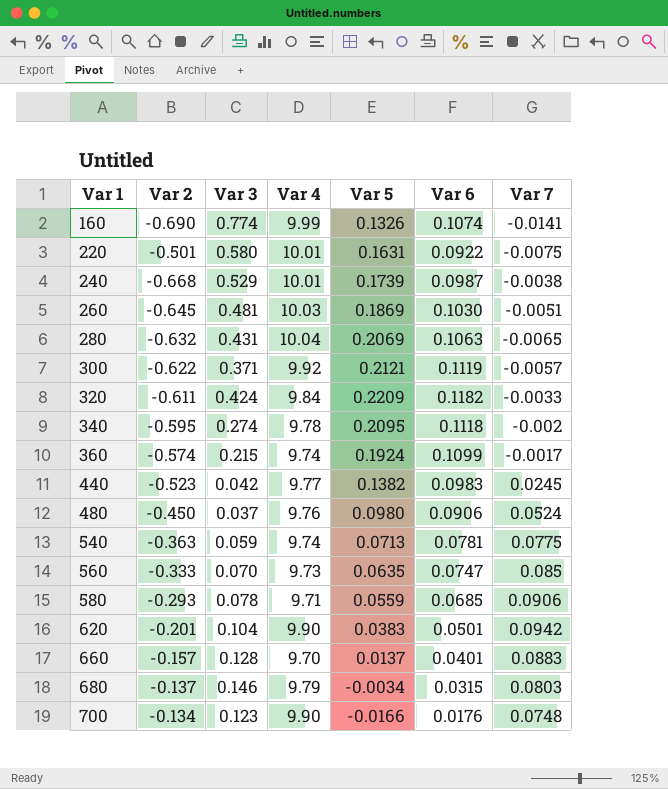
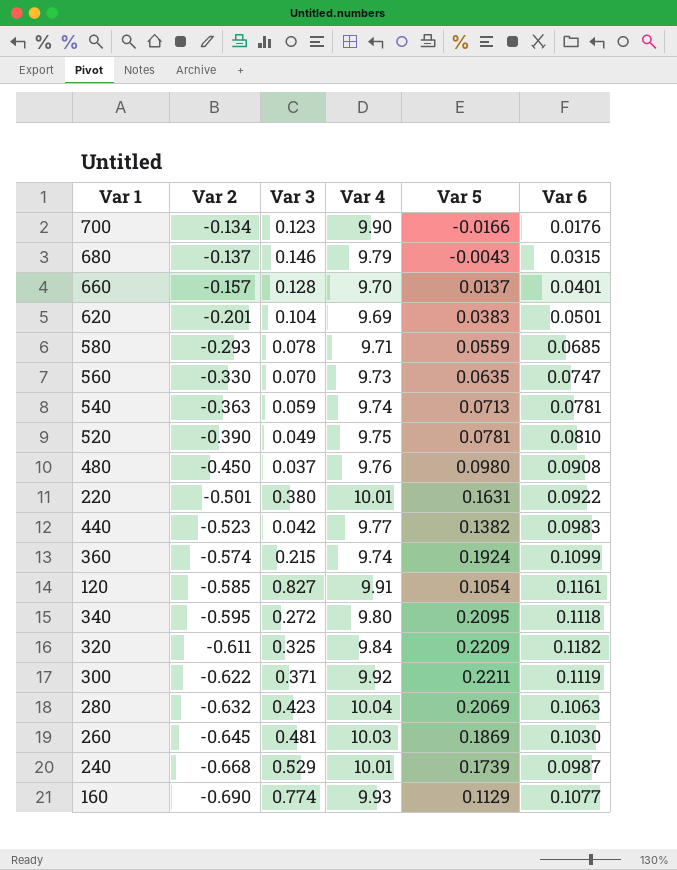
row order: Var 1 ascending -> Var 2 descending
column Var 7 | position: 7 -> none
680 | Var 5: -0.0034 -> -0.0043
620 | Var 4: 9.90 -> 9.69
560 | Var 2: -0.333 -> -0.330
row 520: none -> -0.390 | 0.049 | 9.75 | 0.0781 | 0.0810
480 | Var 6: 0.0906 -> 0.0908
220 | Var 3: 0.580 -> 0.380
row 120: none -> -0.585 | 0.827 | 9.91 | 0.1054 | 0.1161
340 | Var 3: 0.274 -> 0.272
340 | Var 4: 9.78 -> 9.80
320 | Var 3: 0.424 -> 0.325
300 | Var 5: 0.2121 -> 0.2211
280 | Var 3: 0.431 -> 0.423
160 | Var 4: 9.99 -> 9.93
160 | Var 5: 0.1326 -> 0.1129
160 | Var 6: 0.1074 -> 0.1077

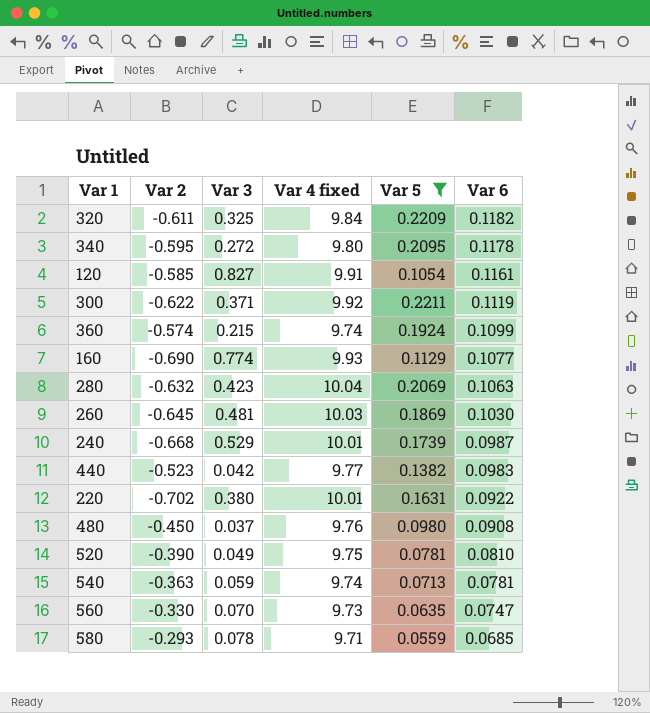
filter: none -> Var 5 >= 0.0559
row order: Var 2 descending -> Var 6 descending
column name: Var 4 -> Var 4 fixed
340 | Var 6: 0.1118 -> 0.1178
220 | Var 2: -0.501 -> -0.702

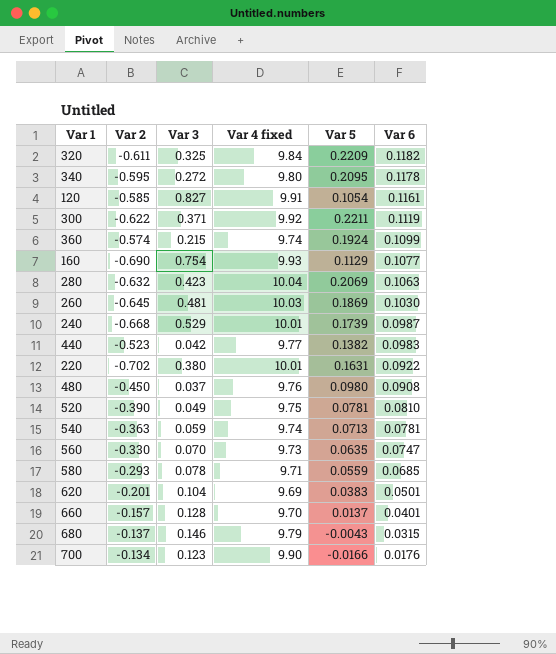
filter: Var 5 >= 0.0559 -> none
160 | Var 3: 0.774 -> 0.754

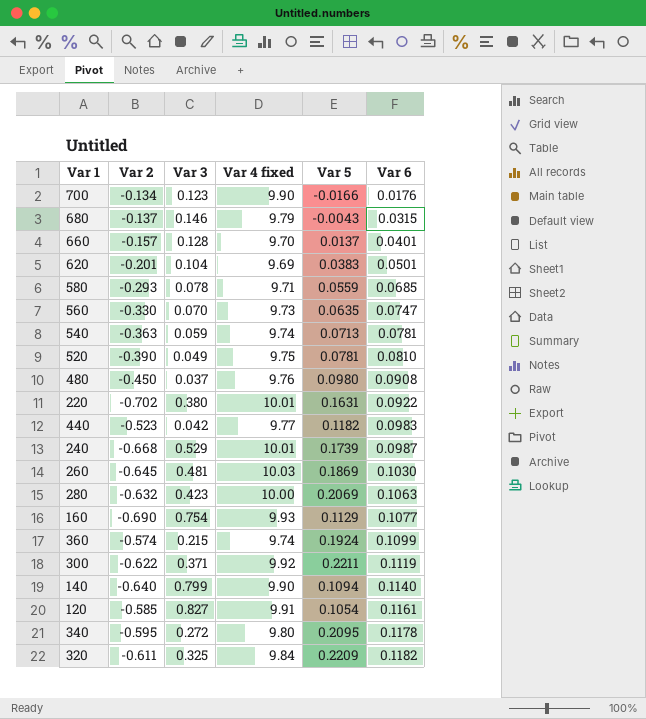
row order: Var 6 descending -> Var 6 ascending
440 | Var 5: 0.1382 -> 0.1182
280 | Var 4 fixed: 10.04 -> 10.00
row 140: none -> -0.640 | 0.799 | 9.90 | 0.1094 | 0.1140

